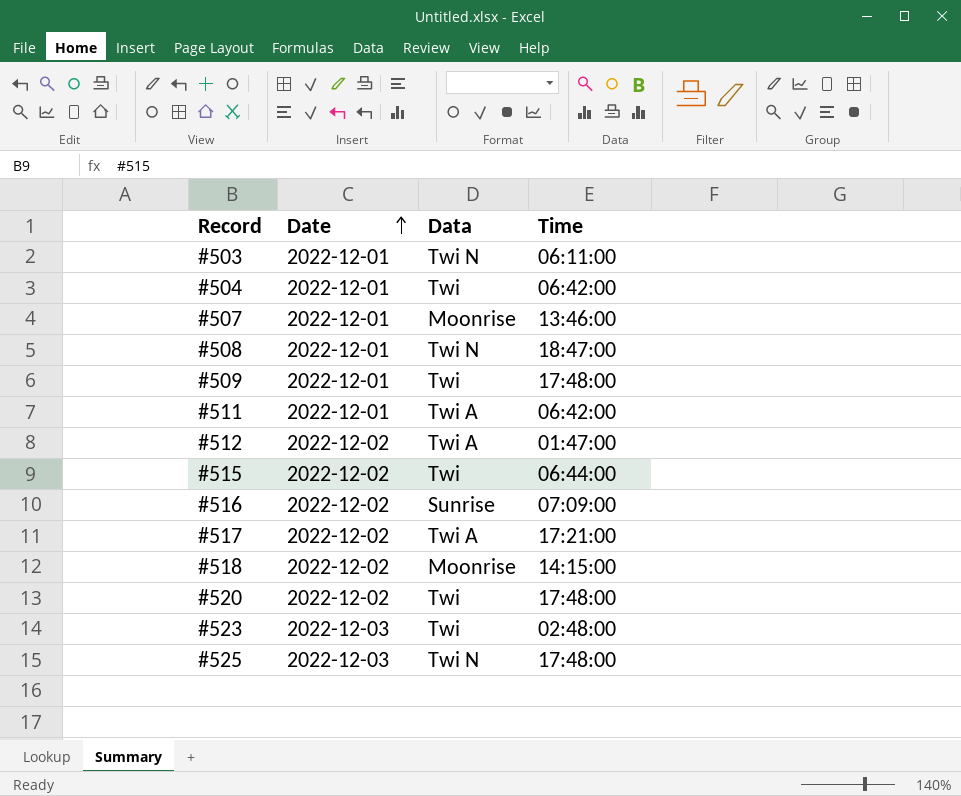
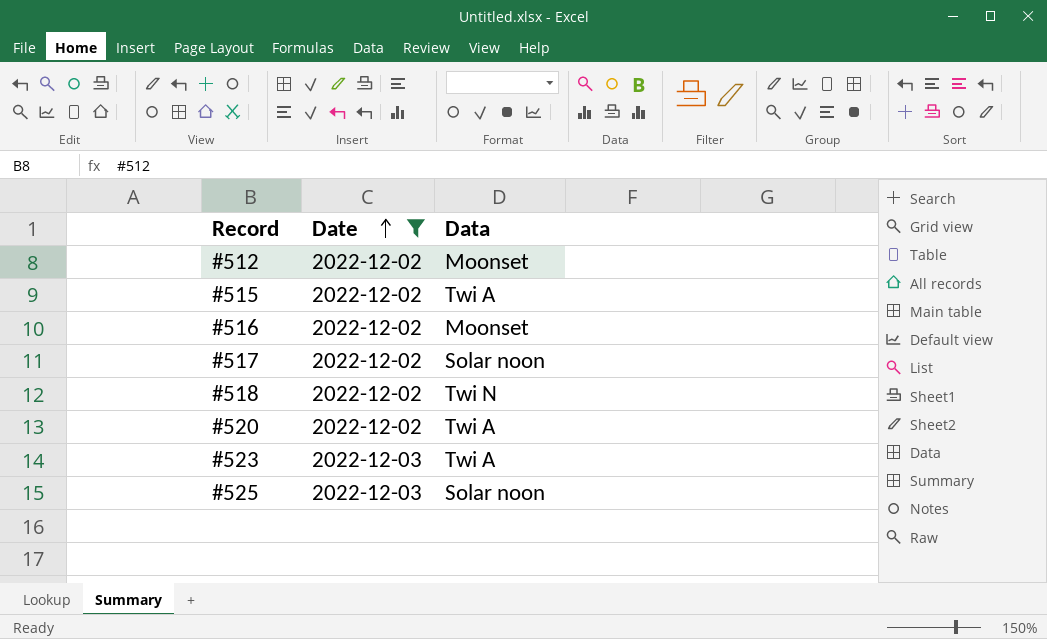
filter: none -> Date != 2022-12-01
column Time | position: 4 -> none
#512 | Data: Twi A -> Moonset
#515 | Data: Twi -> Twi A
#516 | Data: Sunrise -> Moonset
#517 | Data: Twi A -> Solar noon
#518 | Data: Moonrise -> Twi N
#520 | Data: Twi -> Twi A
#523 | Data: Twi -> Twi A
#525 | Data: Twi N -> Solar noon

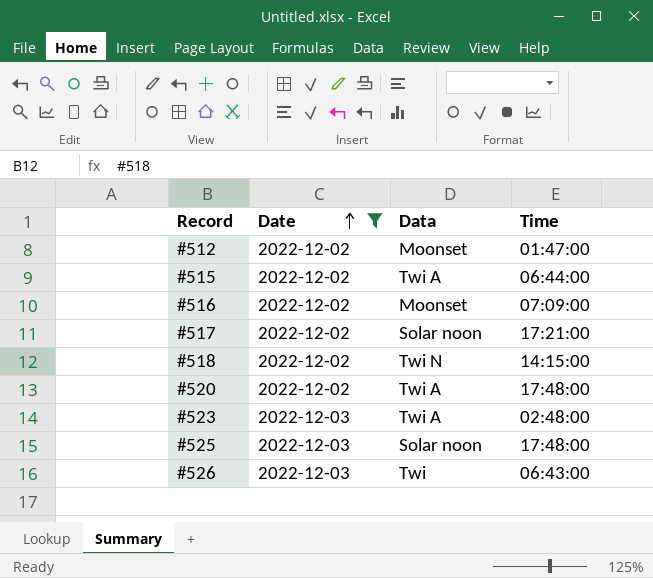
column Time | position: none -> 4
row #526: none -> 2022-12-03 | Twi | 06:43:00

